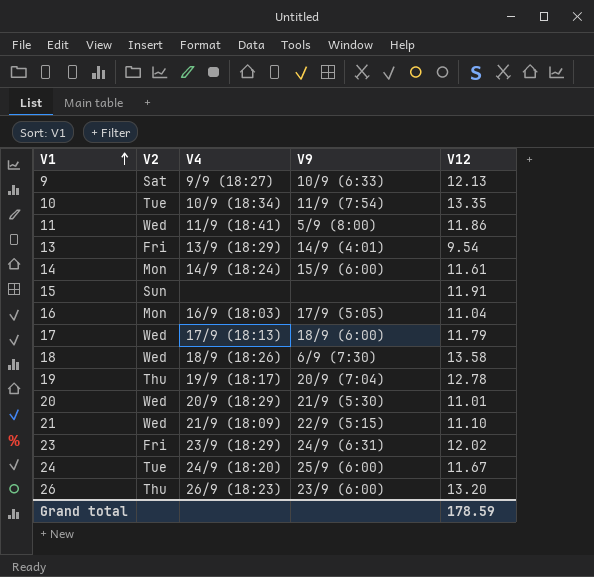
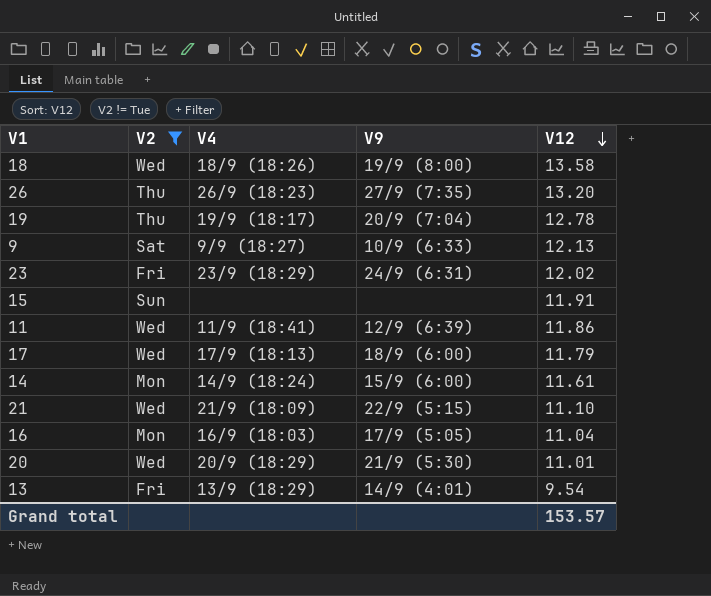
filter: none -> V2 != Tue
row order: V1 ascending -> V12 descending
18 | V9: 6/9 (7:30) -> 19/9 (8:00)
26 | V9: 23/9 (6:00) -> 27/9 (7:35)
11 | V9: 5/9 (8:00) -> 12/9 (6:39)
Grand total | V12: 178.59 -> 153.57

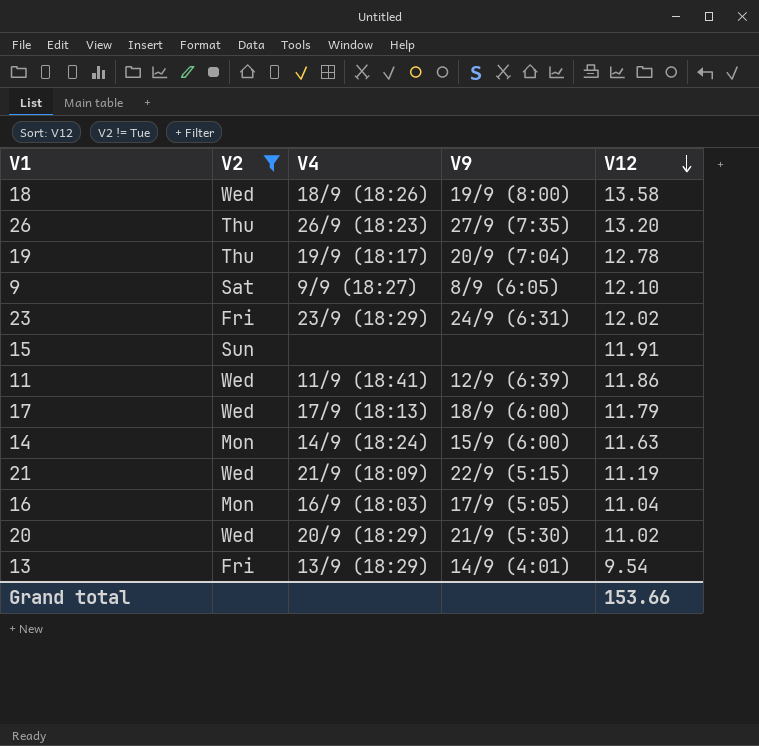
9 | V9: 10/9 (6:33) -> 8/9 (6:05)
9 | V12: 12.13 -> 12.10
14 | V12: 11.61 -> 11.63
21 | V12: 11.10 -> 11.19
20 | V12: 11.01 -> 11.02
Grand total | V12: 153.57 -> 153.66

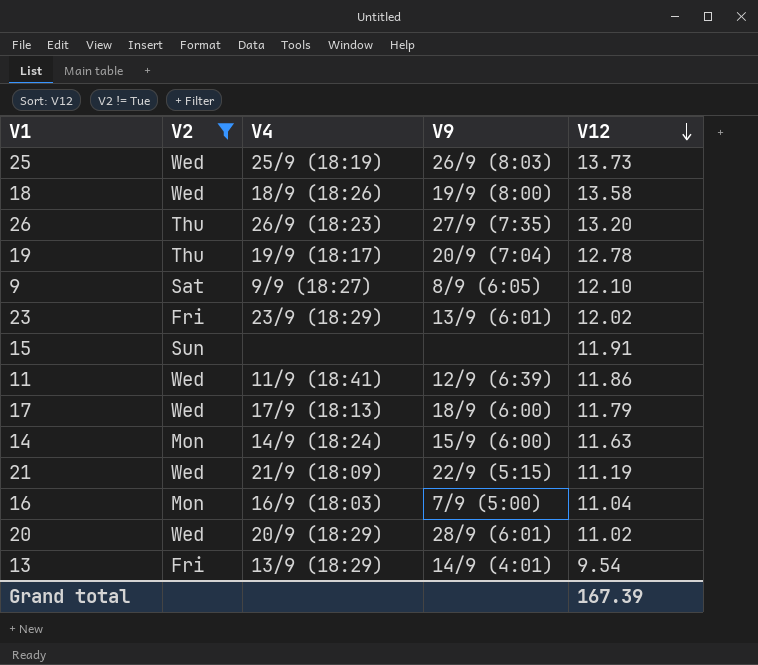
row 25: none -> Wed | 25/9 (18:19) | 26/9 (8:03) | 13.73
23 | V9: 24/9 (6:31) -> 13/9 (6:01)
16 | V9: 17/9 (5:05) -> 7/9 (5:00)
20 | V9: 21/9 (5:30) -> 28/9 (6:01)
Grand total | V12: 153.66 -> 167.39

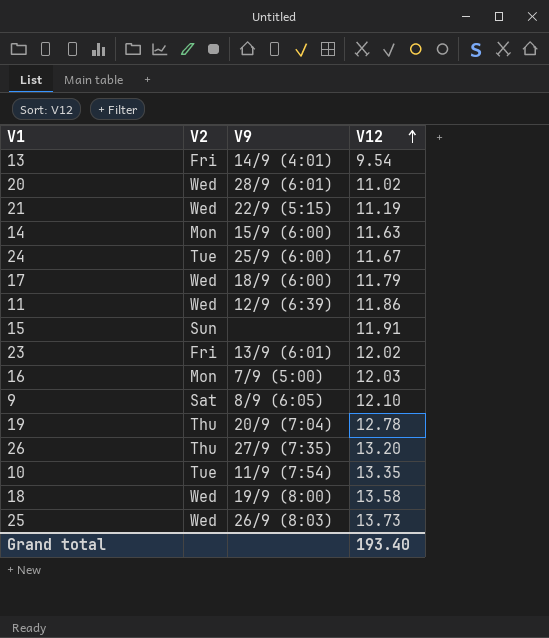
filter: V2 != Tue -> none
row order: V12 descending -> V12 ascending
column V4 | position: 3 -> none
16 | V12: 11.04 -> 12.03
Grand total | V12: 167.39 -> 193.40

